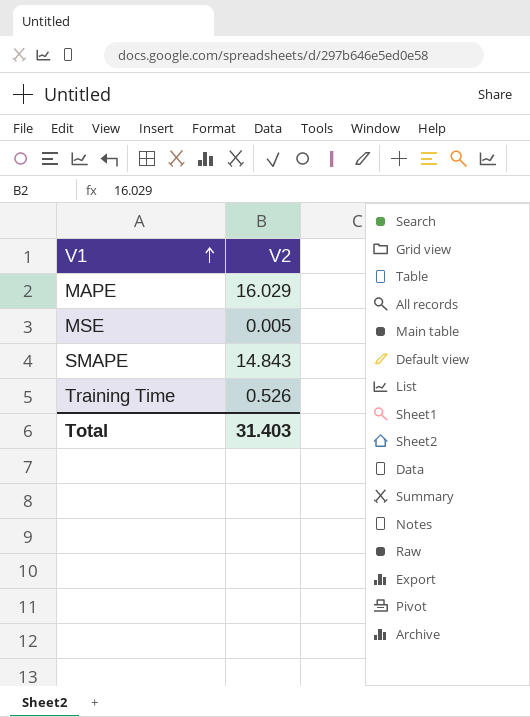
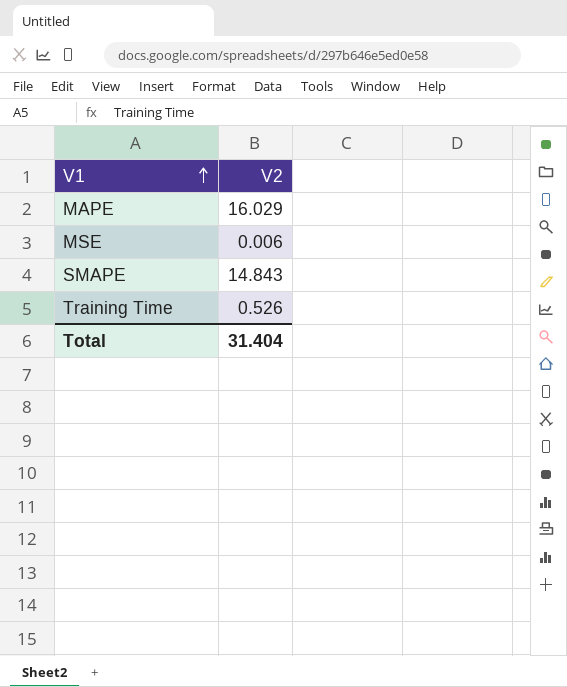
MSE | V2: 0.005 -> 0.006
Total | V2: 31.403 -> 31.404

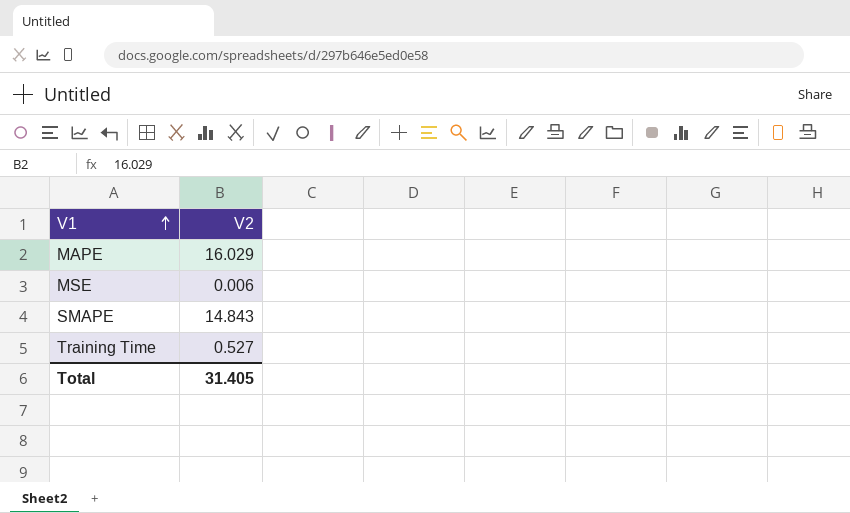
Training Time | V2: 0.526 -> 0.527
Total | V2: 31.404 -> 31.405

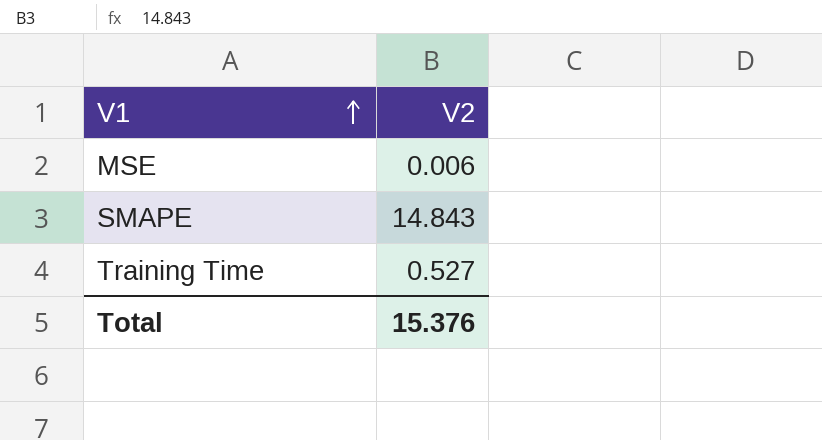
row MAPE: 16.029 -> none
Total | V2: 31.405 -> 15.376

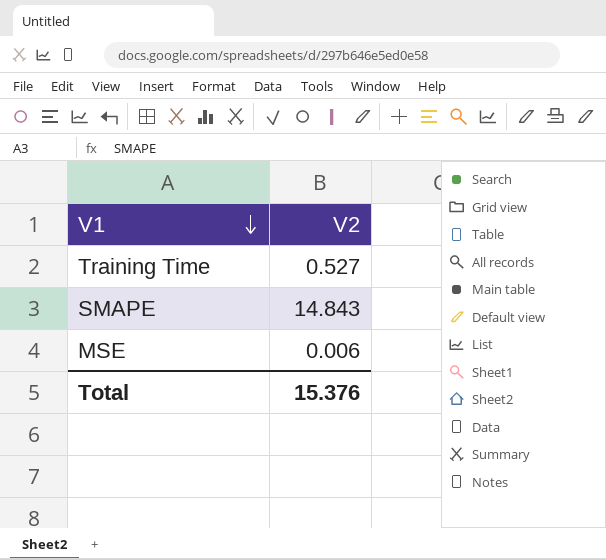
row order: V1 ascending -> V1 descending

